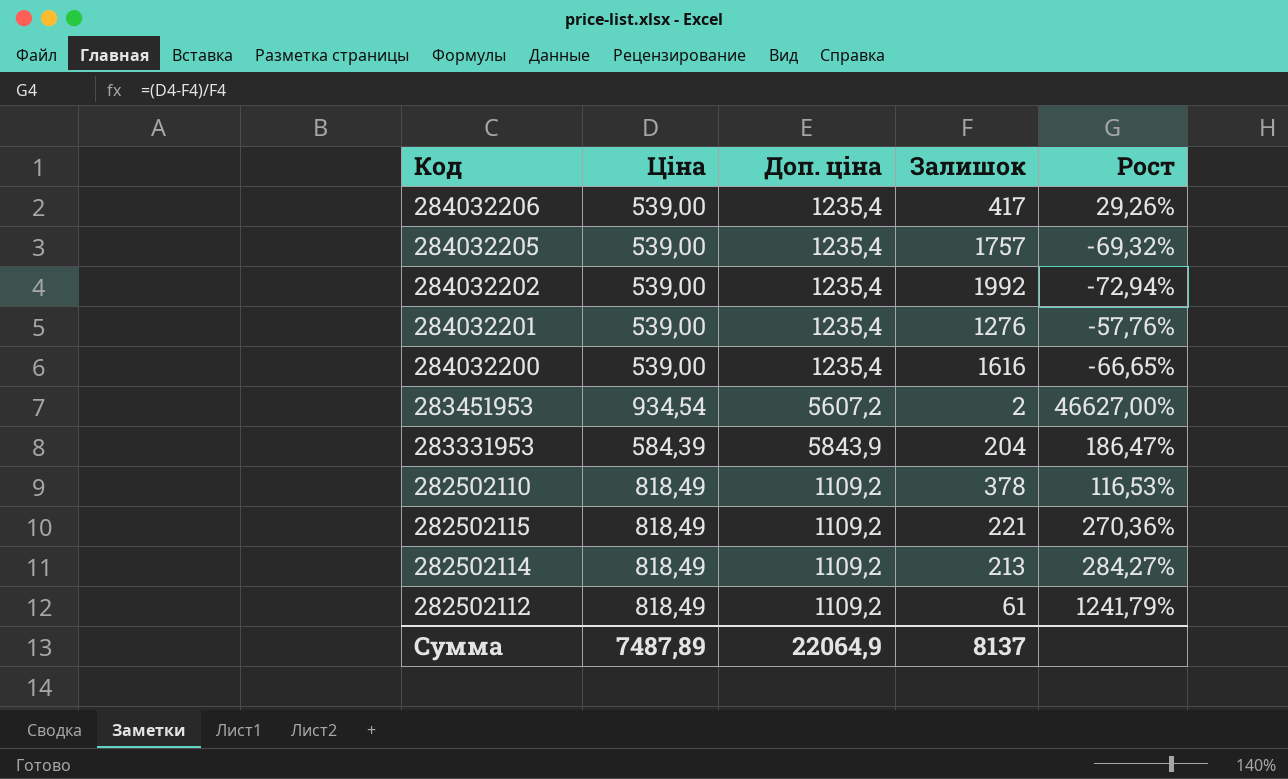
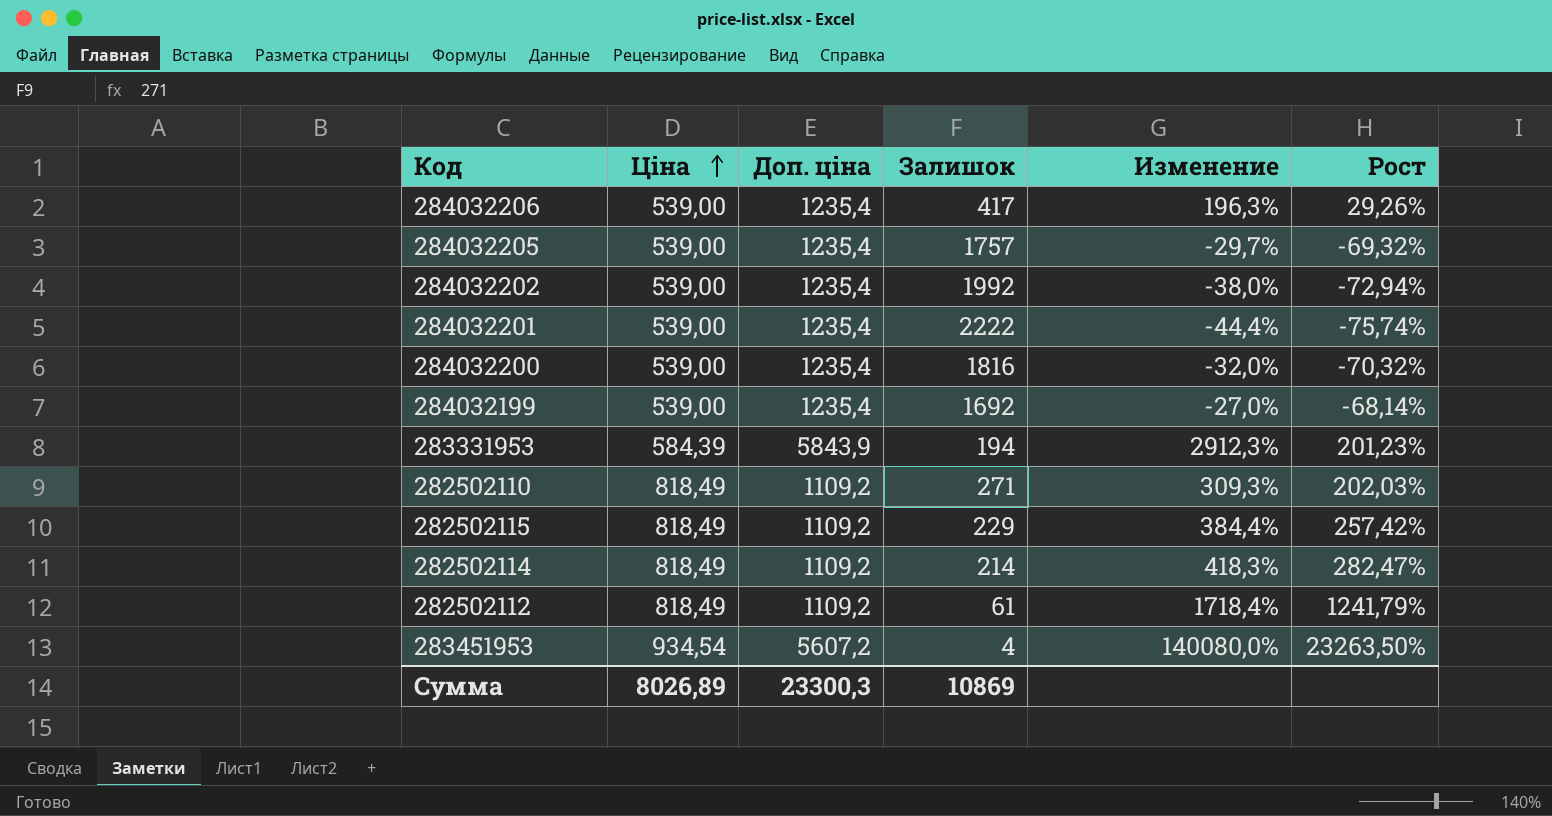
row order: none -> Ціна ascending
column Изменение | formula: none -> ([Доп. ціна] - [Залишок]) / [Залишок]
284032201 | Залишок: 1276 -> 2222
284032201 | Рост: -57,76% -> -75,74%
284032200 | Залишок: 1616 -> 1816
284032200 | Рост: -66,65% -> -70,32%
row 284032199: none -> 539,00 | 1235,4 | 1692 | -27,0% | -68,14%
283331953 | Залишок: 204 -> 194
283331953 | Рост: 186,47% -> 201,23%
282502110 | Залишок: 378 -> 271
282502110 | Рост: 116,53% -> 202,03%
282502115 | Залишок: 221 -> 229
282502115 | Рост: 270,36% -> 257,42%
282502114 | Залишок: 213 -> 214
282502114 | Рост: 284,27% -> 282,47%
283451953 | Залишок: 2 -> 4
283451953 | Рост: 46627,00% -> 23263,50%
Сумма | Ціна: 7487,89 -> 8026,89
Сумма | Доп. ціна: 22064,9 -> 23300,3
Сумма | Залишок: 8137 -> 10869

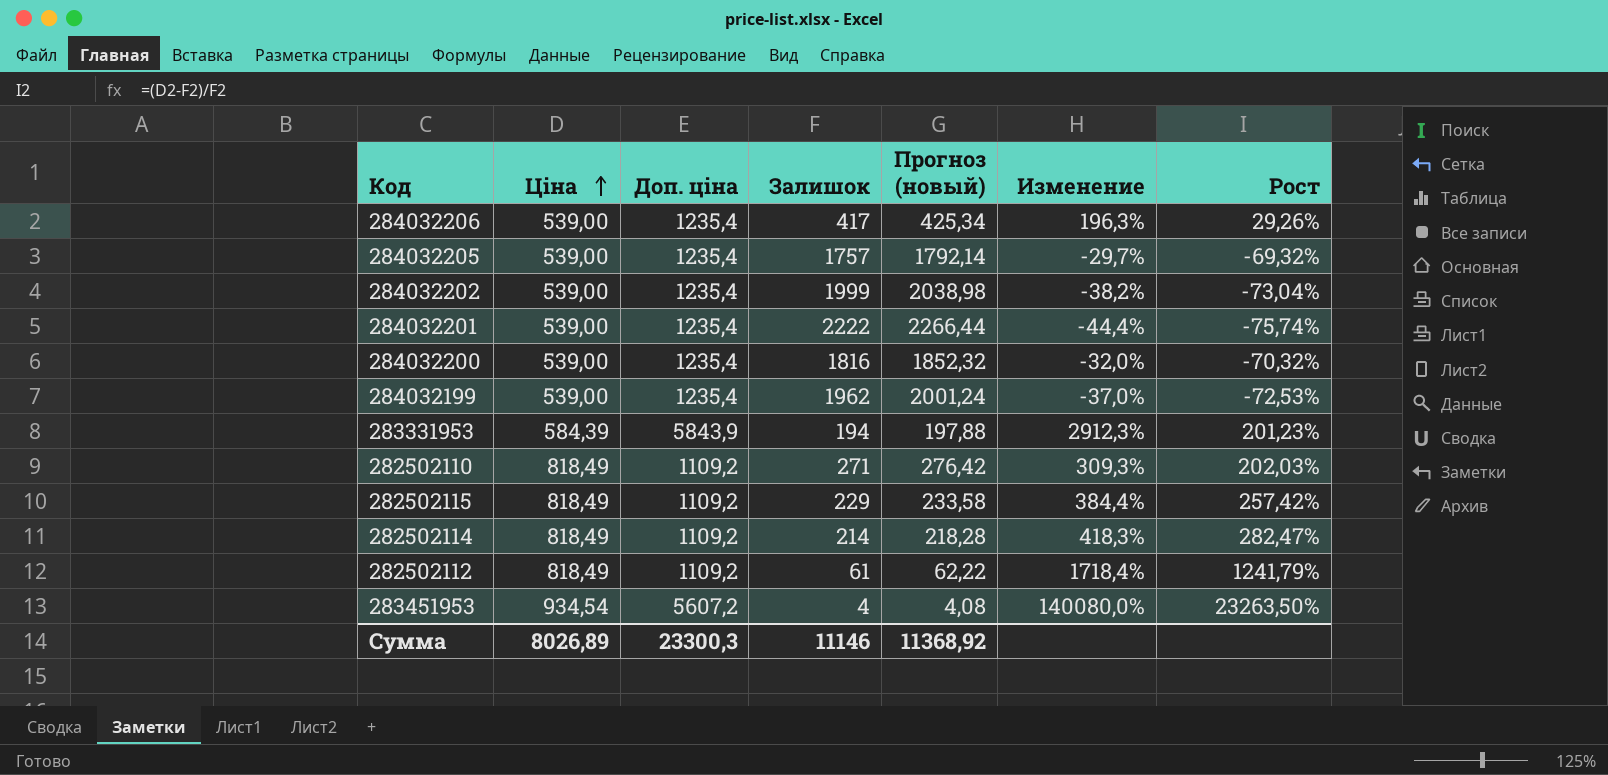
column Прогноз (новый) | formula: none -> [Залишок] * 1,02
284032202 | Залишок: 1992 -> 1999
284032202 | Изменение: -38,0% -> -38,2%
284032202 | Рост: -72,94% -> -73,04%
284032199 | Залишок: 1692 -> 1962
284032199 | Изменение: -27,0% -> -37,0%
284032199 | Рост: -68,14% -> -72,53%
Сумма | Залишок: 10869 -> 11146

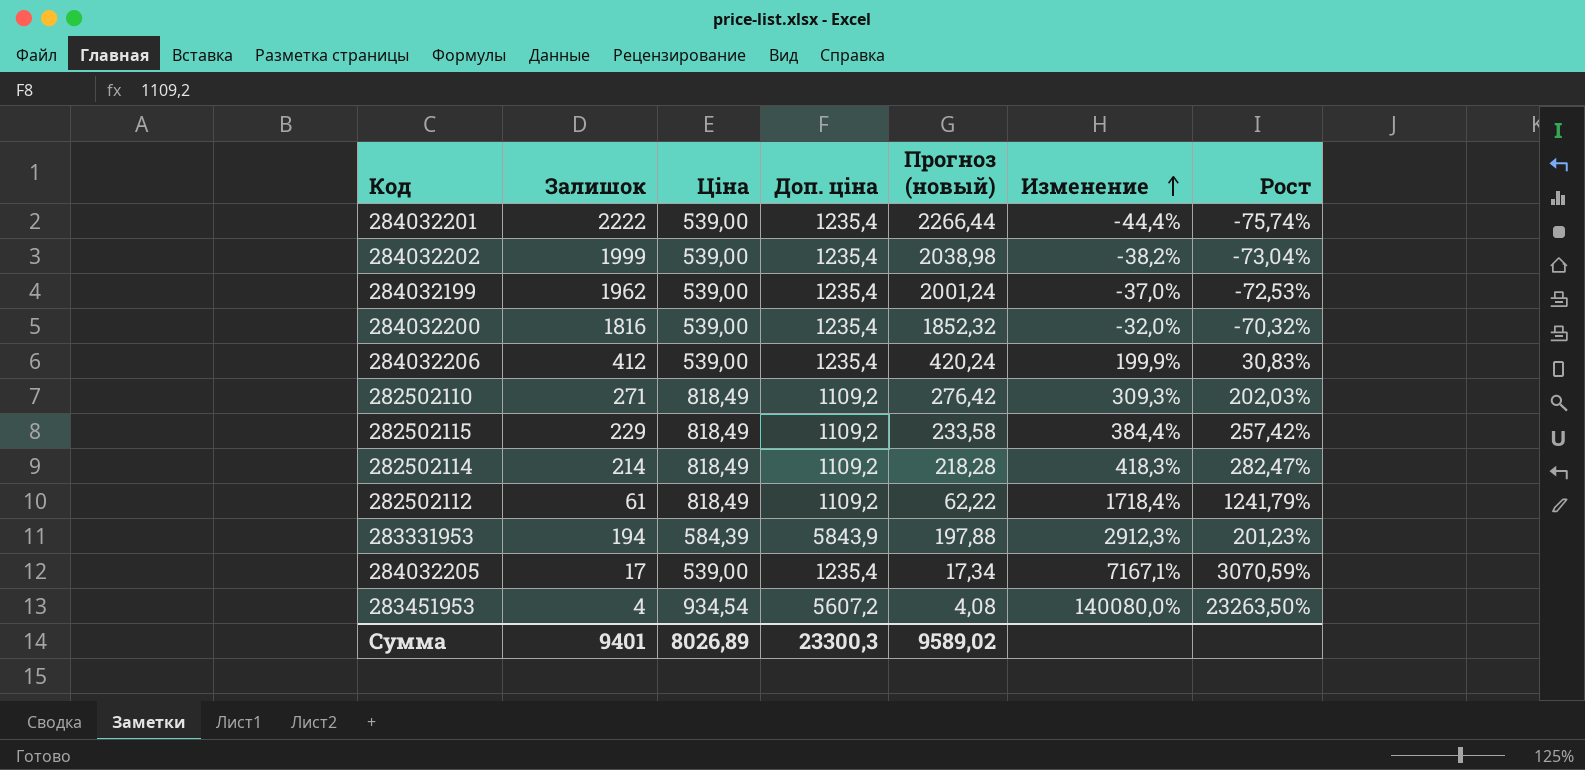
row order: Ціна ascending -> Изменение ascending
column Залишок | position: 4 -> 2
284032206 | Залишок: 417 -> 412
284032206 | Прогноз (новый): 425,34 -> 420,24
284032206 | Изменение: 196,3% -> 199,9%
284032206 | Рост: 29,26% -> 30,83%
284032205 | Залишок: 1757 -> 17
284032205 | Прогноз (новый): 1792,14 -> 17,34
284032205 | Изменение: -29,7% -> 7167,1%
284032205 | Рост: -69,32% -> 3070,59%
Сумма | Залишок: 11146 -> 9401
Сумма | Прогноз (новый): 11368,92 -> 9589,02

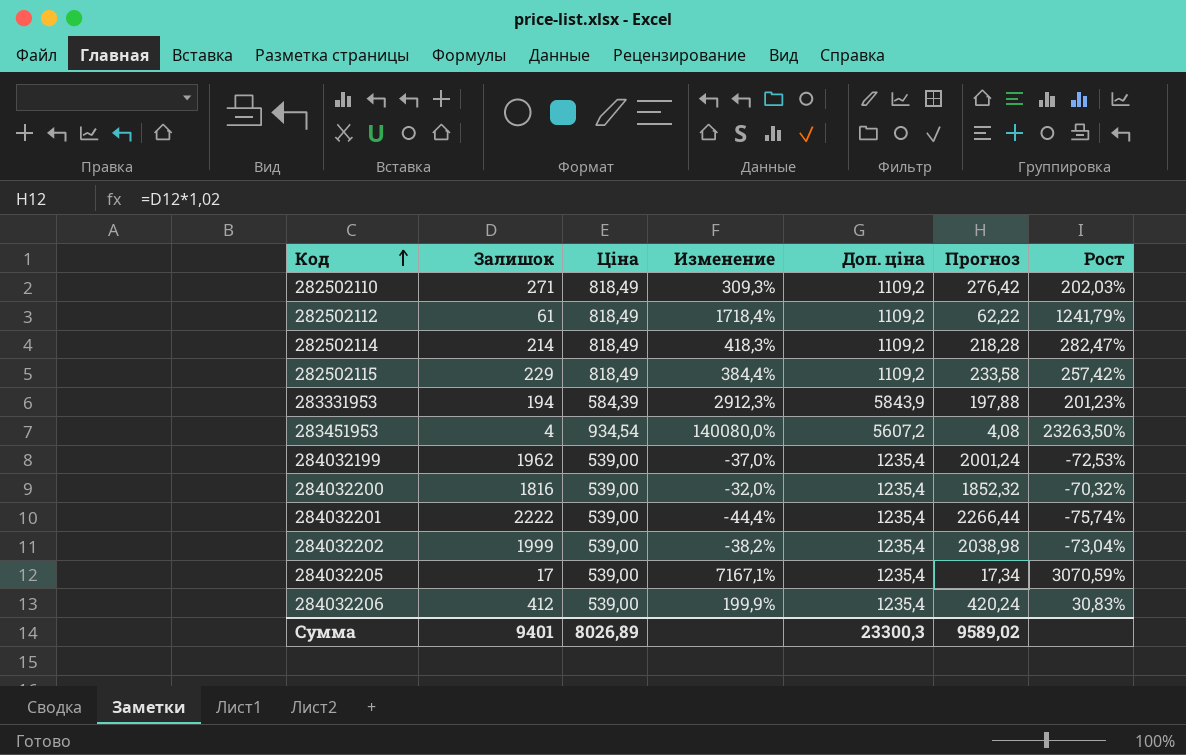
row order: Изменение ascending -> Код ascending
column Изменение | position: 6 -> 4
column name: Прогноз (новый) -> Прогноз

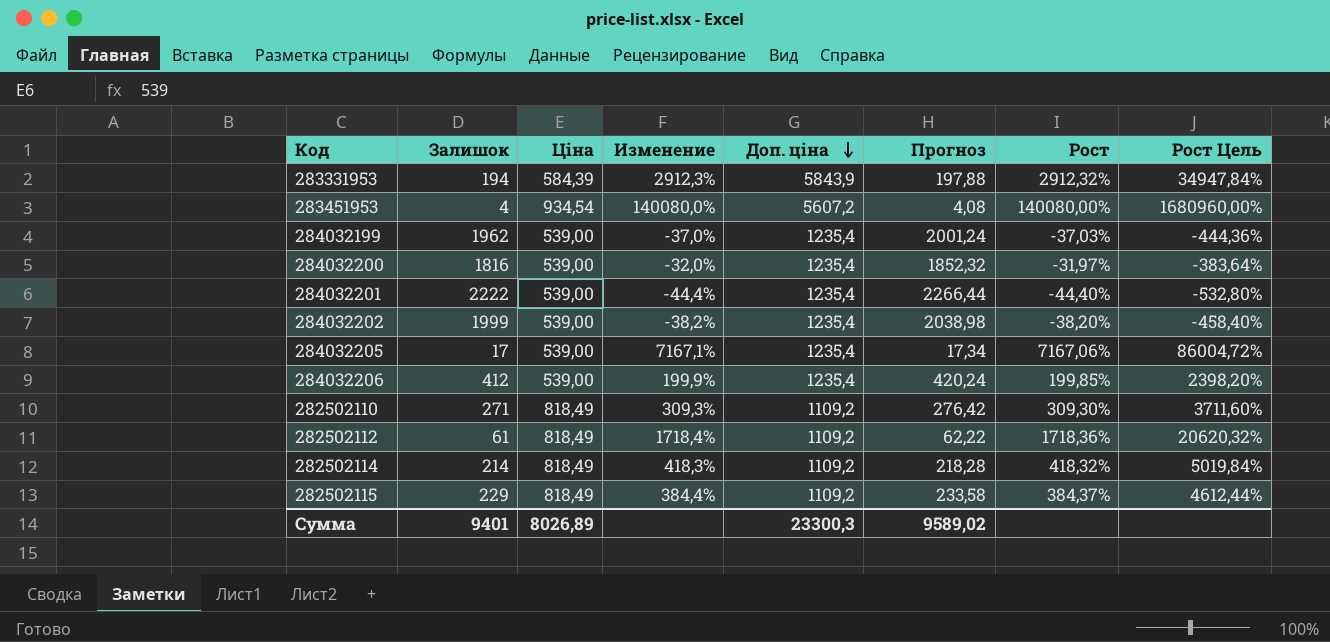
row order: Код ascending -> Доп. ціна descending
column Рост | formula: ([Ціна] - [Залишок]) / [Залишок] -> ([Доп. ціна] - [Залишок]) / [Залишок]
column Рост Цель | formula: none -> [Рост] * 12

